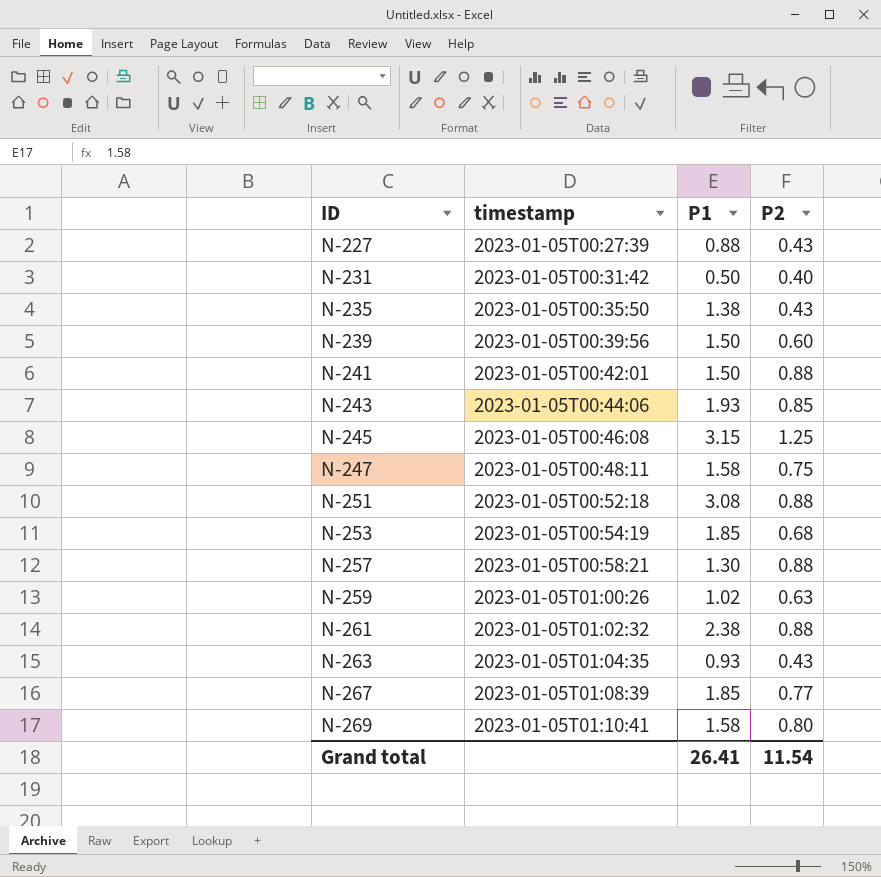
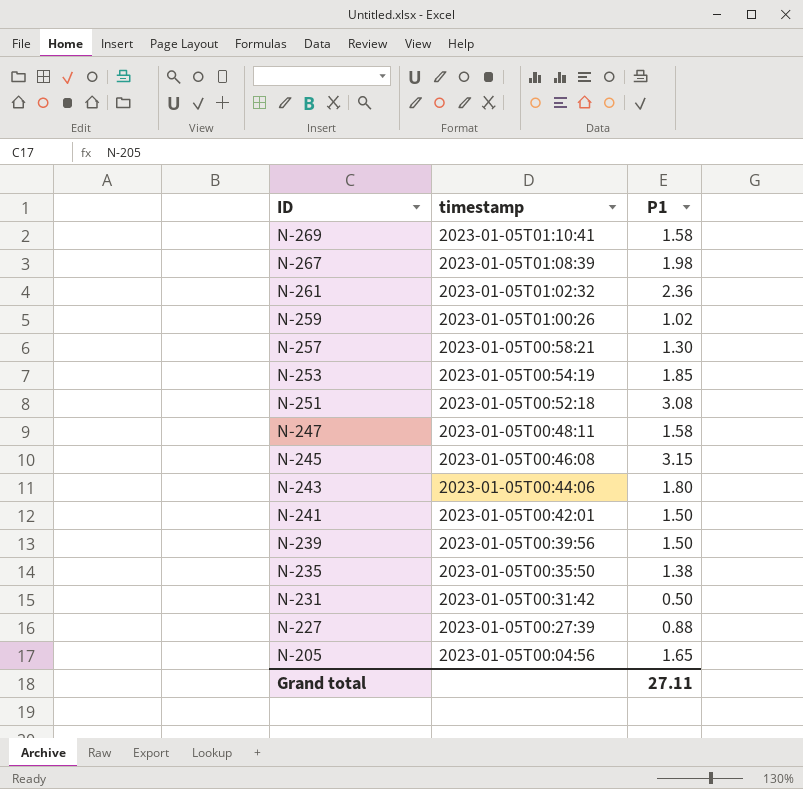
row order: ID ascending -> ID descending
column P2 | position: 4 -> none
row N-263: 2023-01-05T01:04:35 | 0.93 | 0.43 -> none
N-267 | P1: 1.85 -> 1.98
N-261 | P1: 2.38 -> 2.36
N-243 | P1: 1.93 -> 1.80
row N-205: none -> 2023-01-05T00:04:56 | 1.65
Grand total | P1: 26.41 -> 27.11

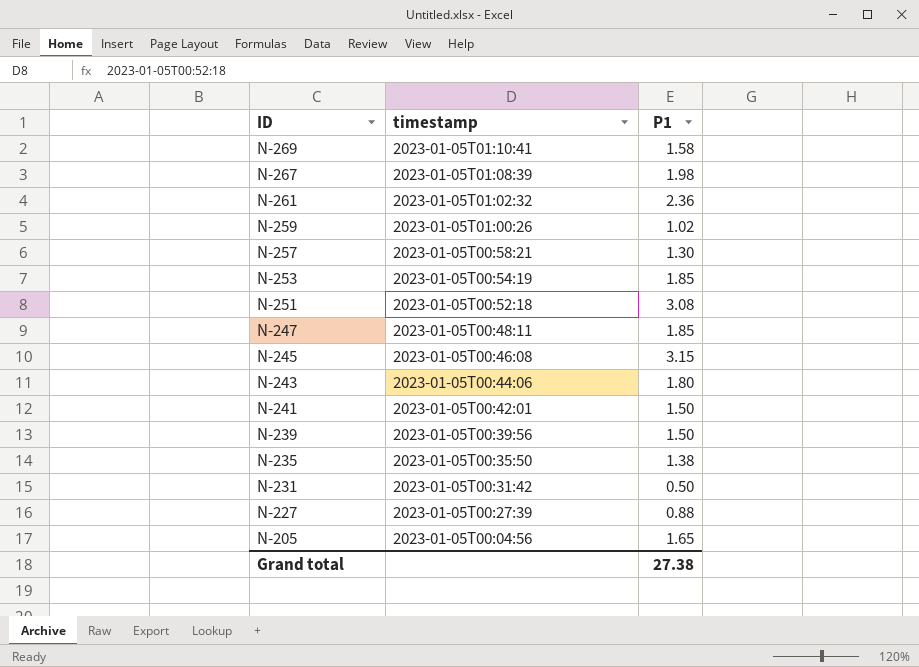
N-247 | P1: 1.58 -> 1.85
Grand total | P1: 27.11 -> 27.38

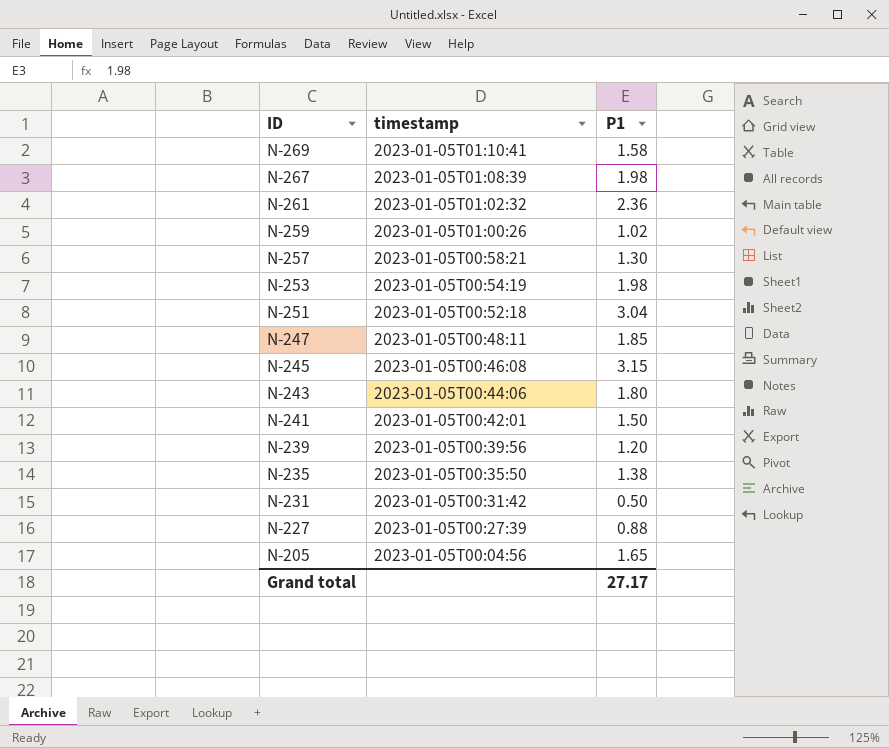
N-253 | P1: 1.85 -> 1.98
N-251 | P1: 3.08 -> 3.04
N-239 | P1: 1.50 -> 1.20
Grand total | P1: 27.38 -> 27.17

